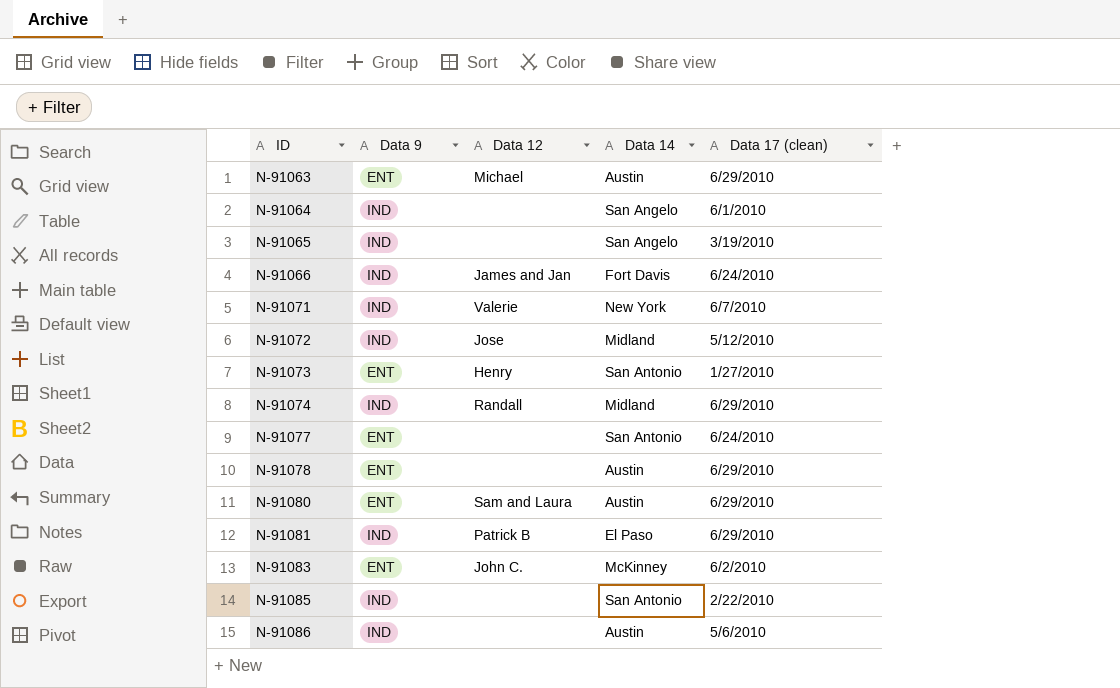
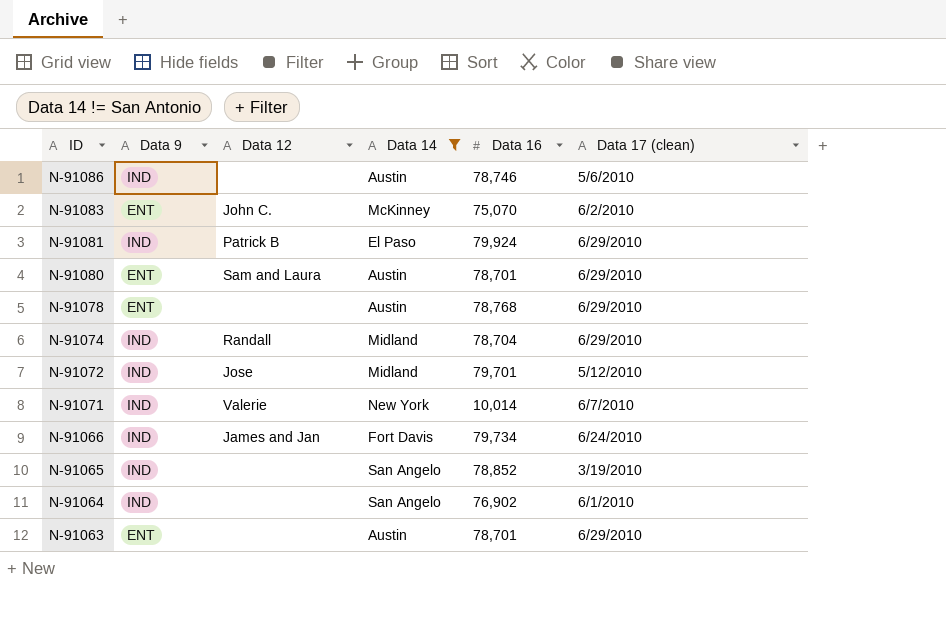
filter: none -> Data 14 != San Antonio
row order: ID ascending -> ID descending
column Data 16 | position: none -> 5
N-91063 | Data 12: Michael -> none

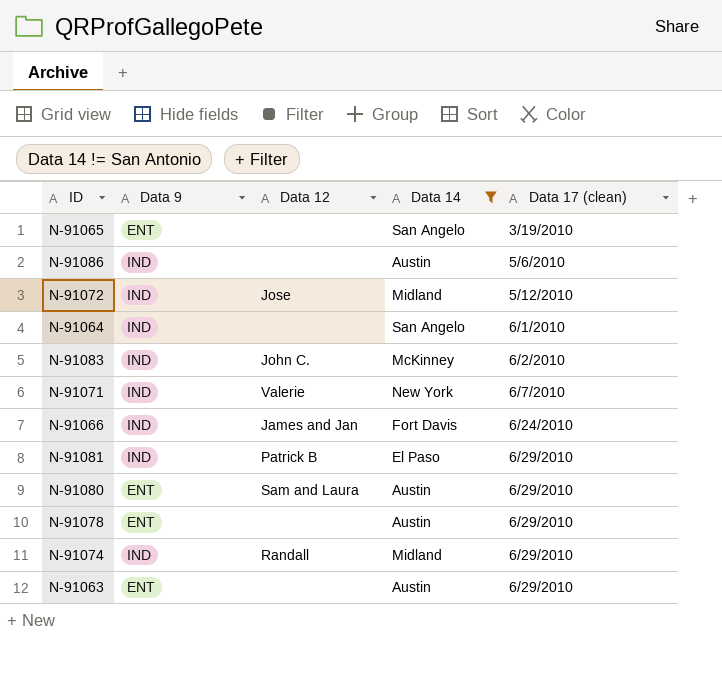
row order: ID descending -> Data 17 (clean) ascending
column Data 16 | position: 5 -> none
N-91065 | Data 9: IND -> ENT
N-91083 | Data 9: ENT -> IND

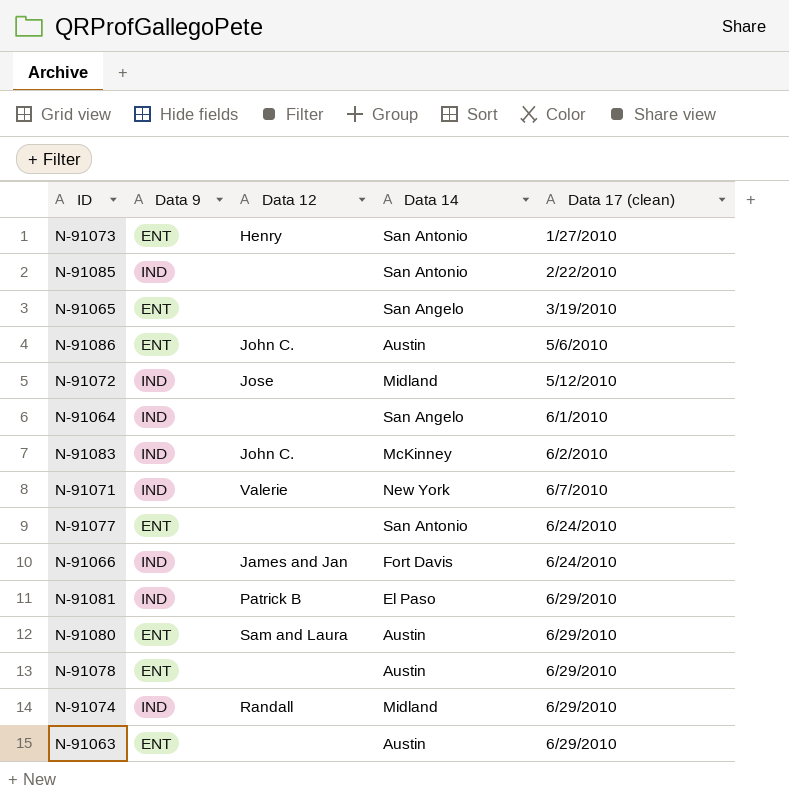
filter: Data 14 != San Antonio -> none
N-91086 | Data 9: IND -> ENT
N-91086 | Data 12: none -> John C.

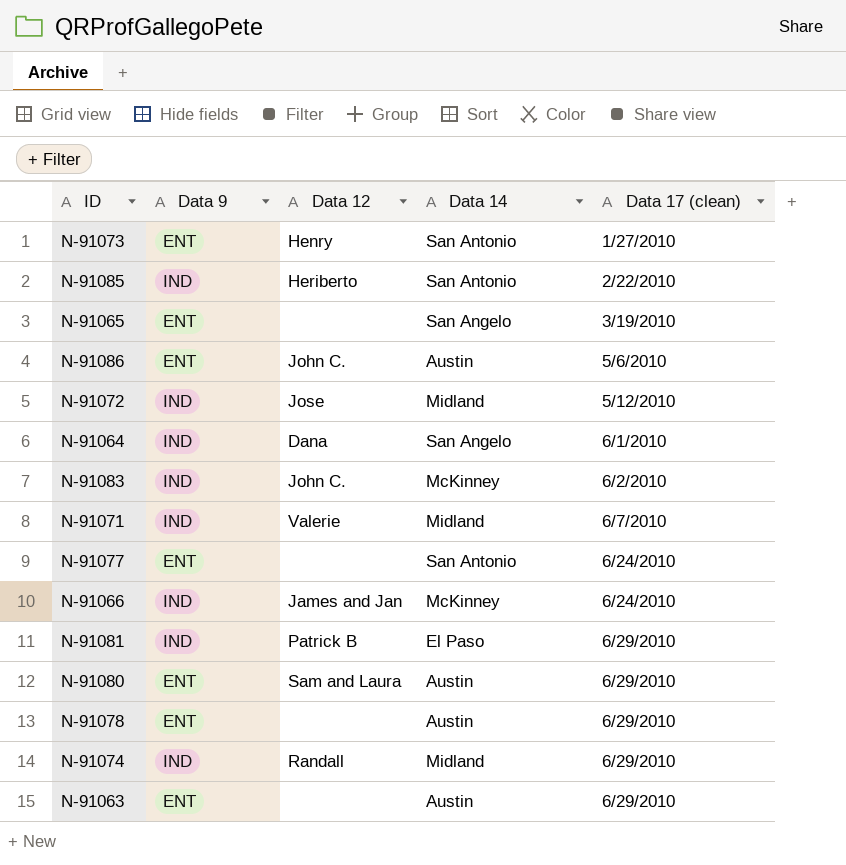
N-91085 | Data 12: none -> Heriberto
N-91064 | Data 12: none -> Dana
N-91071 | Data 14: New York -> Midland
N-91066 | Data 14: Fort Davis -> McKinney

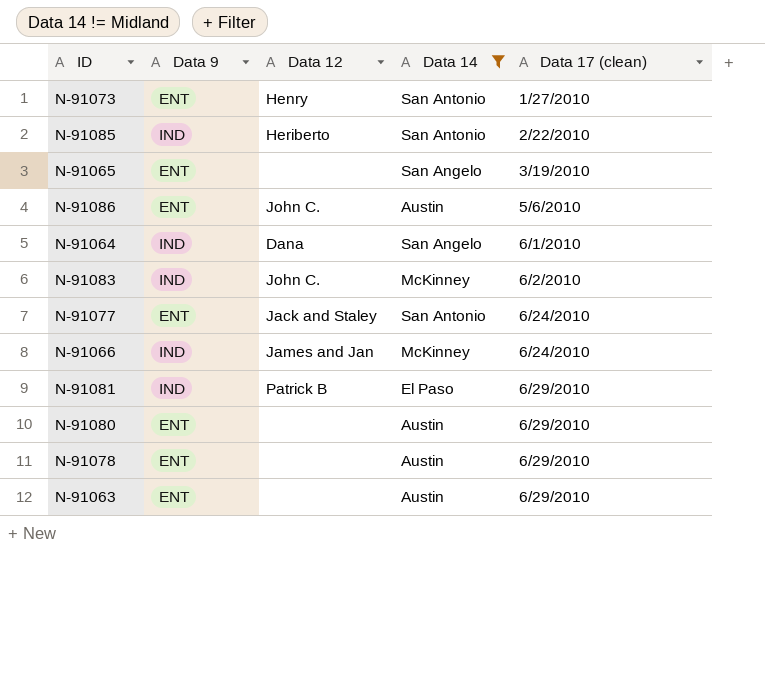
filter: none -> Data 14 != Midland
N-91077 | Data 12: none -> Jack and Staley
N-91080 | Data 12: Sam and Laura -> none

